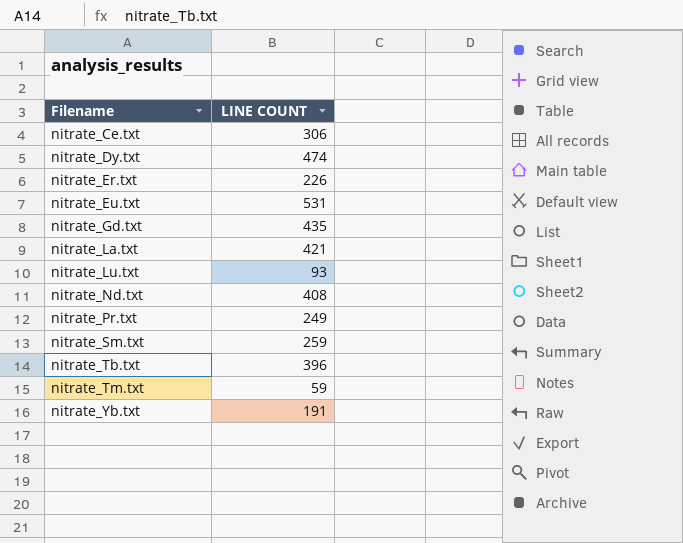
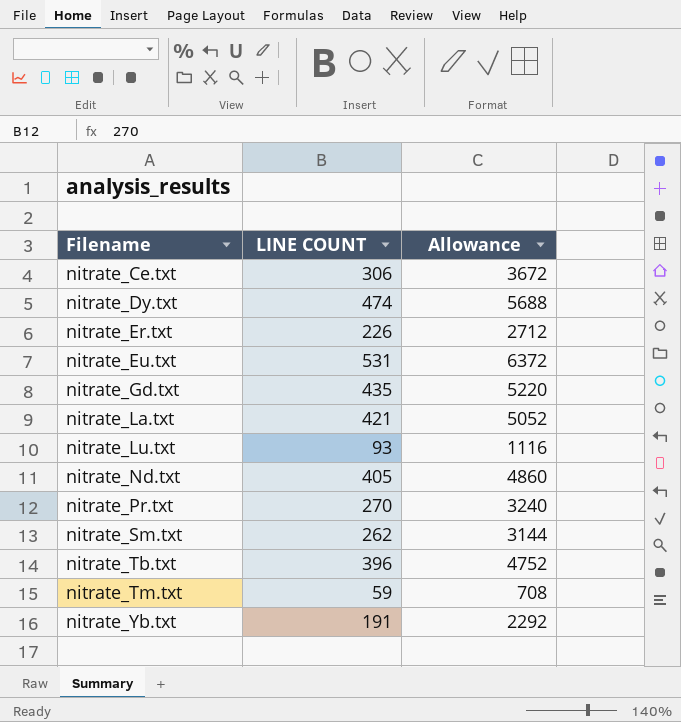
column Allowance | formula: none -> [LINE COUNT] * 12
nitrate_Nd.txt | LINE COUNT: 408 -> 405
nitrate_Pr.txt | LINE COUNT: 249 -> 270
nitrate_Sm.txt | LINE COUNT: 259 -> 262

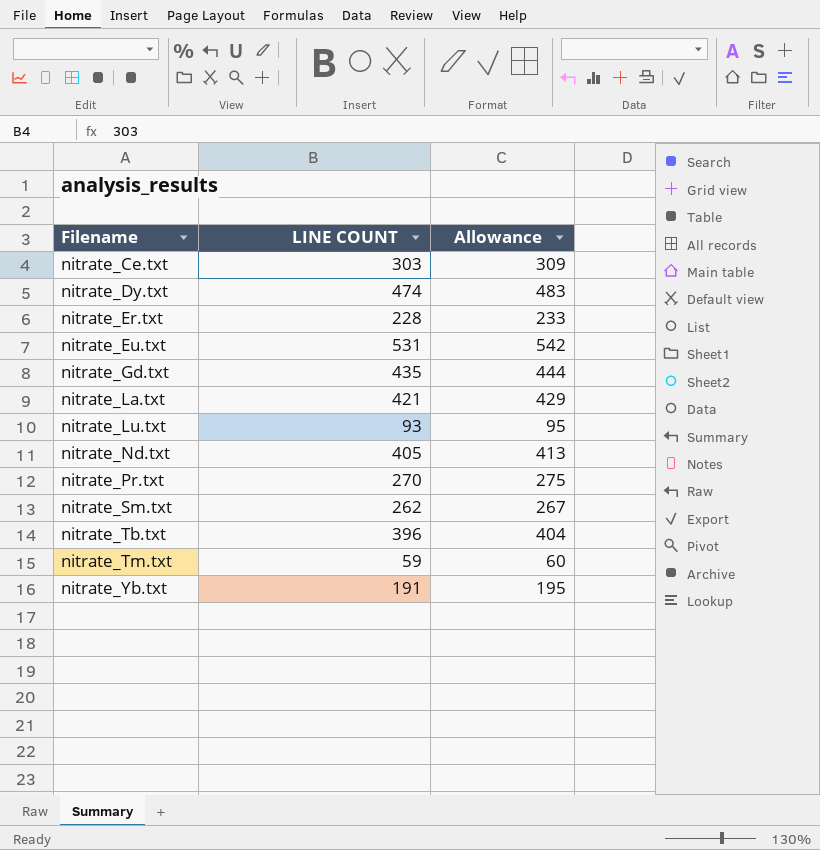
column Allowance | formula: [LINE COUNT] * 12 -> [LINE COUNT] * 1.02
nitrate_Ce.txt | LINE COUNT: 306 -> 303
nitrate_Er.txt | LINE COUNT: 226 -> 228

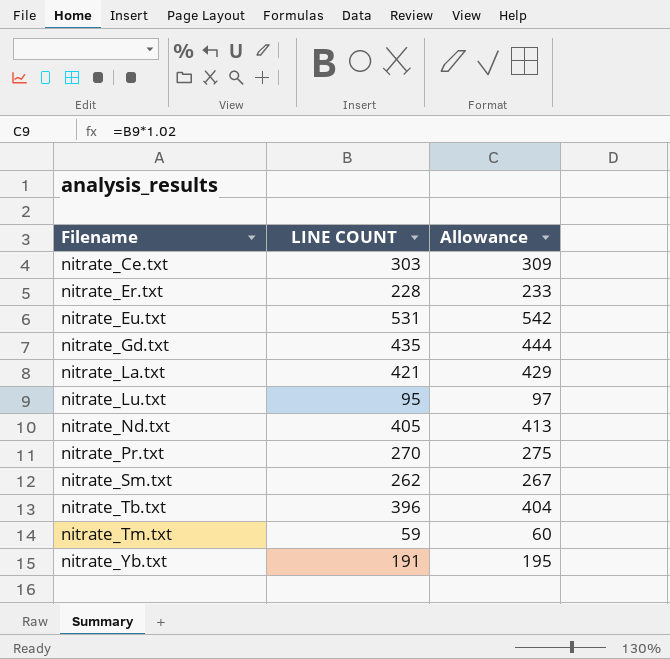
row nitrate_Dy.txt: 474 | 483 -> none
nitrate_Lu.txt | LINE COUNT: 93 -> 95
nitrate_Lu.txt | Allowance: 95 -> 97

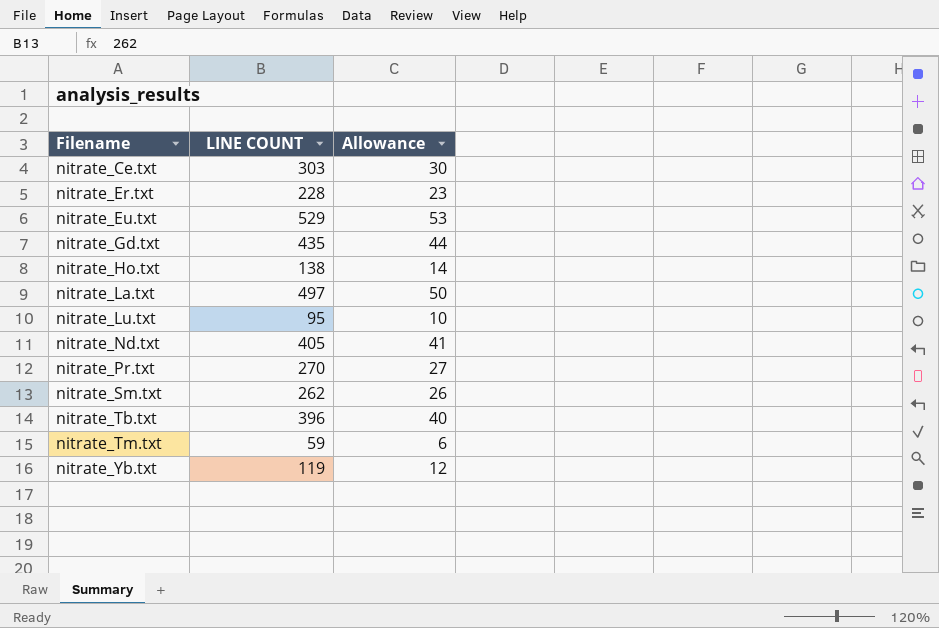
column Allowance | formula: [LINE COUNT] * 1.02 -> [LINE COUNT] * 0.1
nitrate_Eu.txt | LINE COUNT: 531 -> 529
row nitrate_Ho.txt: none -> 138 | 14
nitrate_La.txt | LINE COUNT: 421 -> 497
nitrate_Yb.txt | LINE COUNT: 191 -> 119

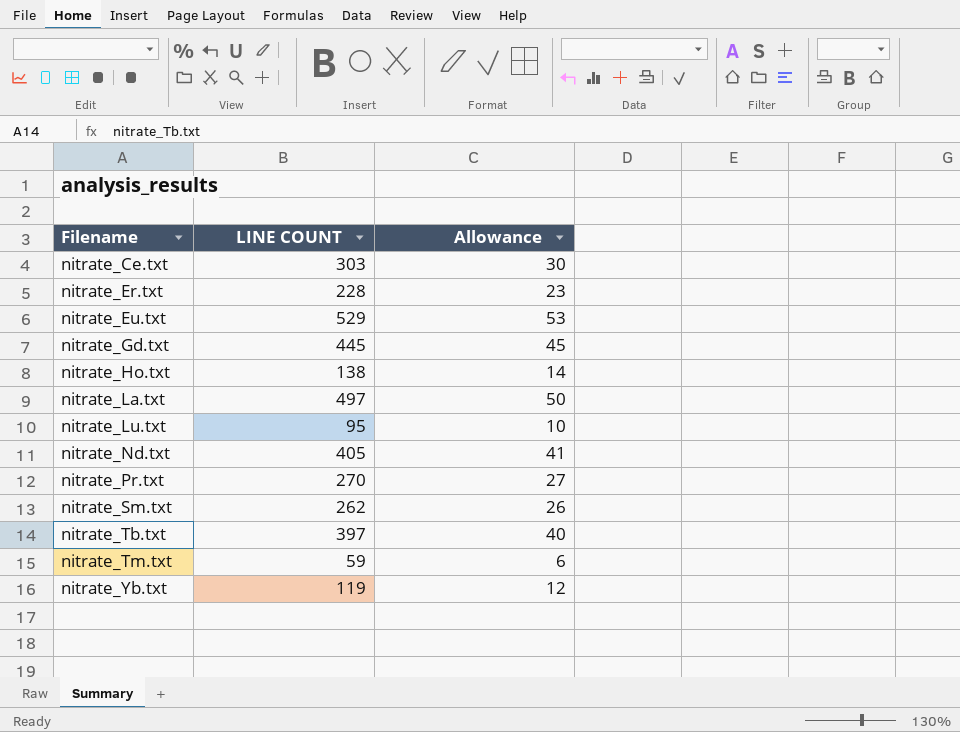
nitrate_Gd.txt | LINE COUNT: 435 -> 445
nitrate_Gd.txt | Allowance: 44 -> 45
nitrate_Tb.txt | LINE COUNT: 396 -> 397

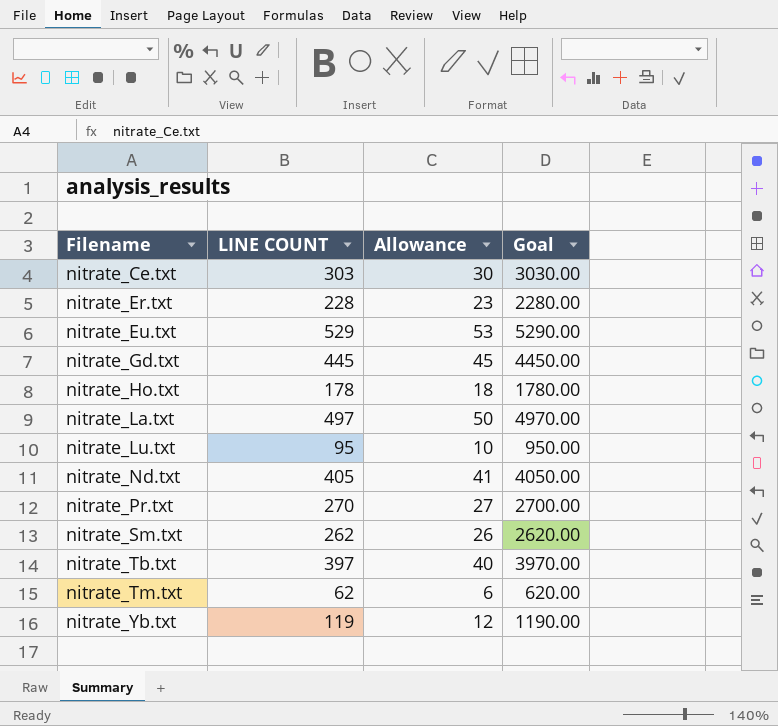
column Goal | formula: none -> [LINE COUNT] * 10
nitrate_Ho.txt | LINE COUNT: 138 -> 178
nitrate_Ho.txt | Allowance: 14 -> 18
nitrate_Tm.txt | LINE COUNT: 59 -> 62

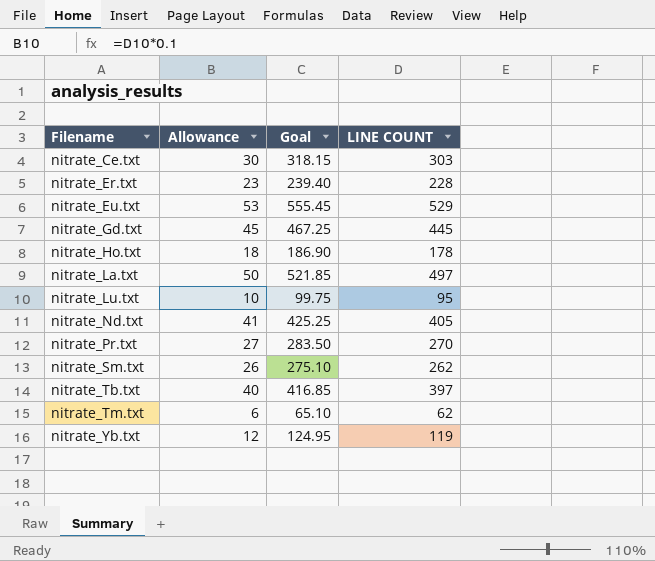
column Goal | formula: [LINE COUNT] * 10 -> [LINE COUNT] * 1.05
column LINE COUNT | position: 2 -> 4

